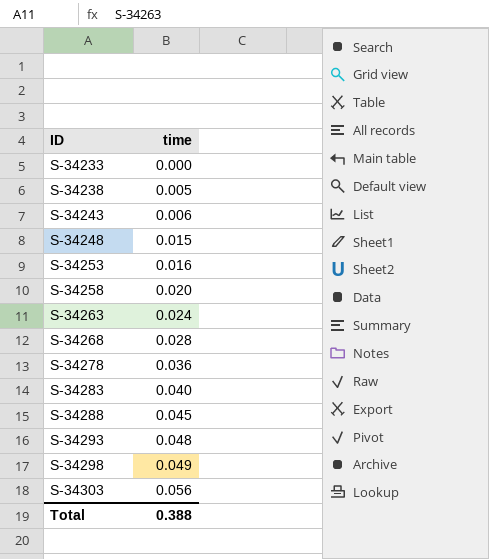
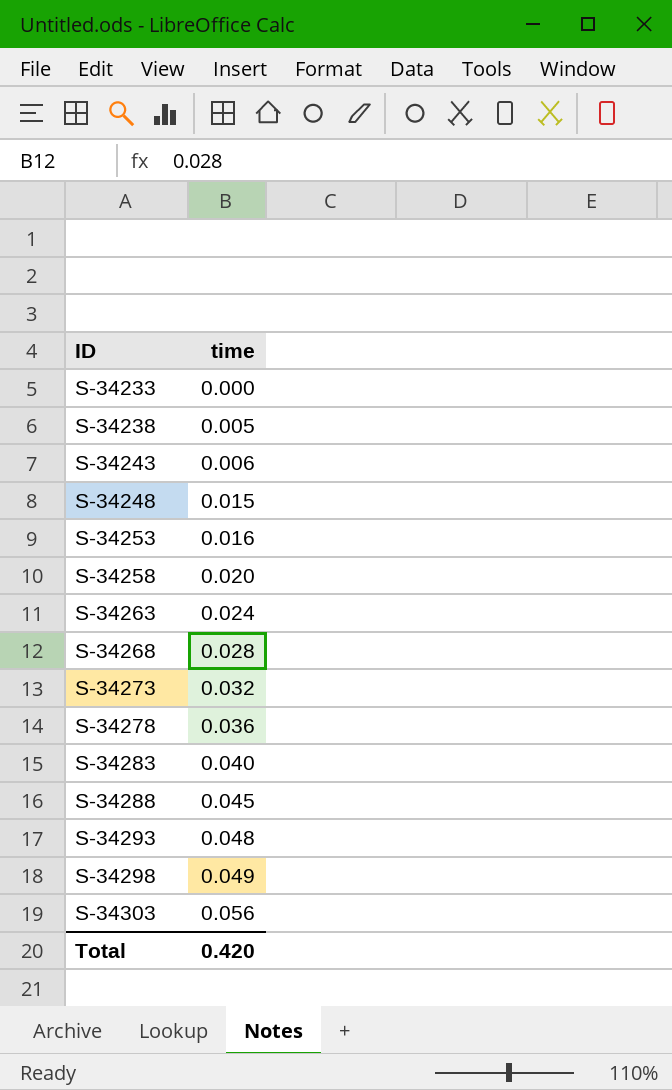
row S-34273: none -> 0.032
Total | time: 0.388 -> 0.420

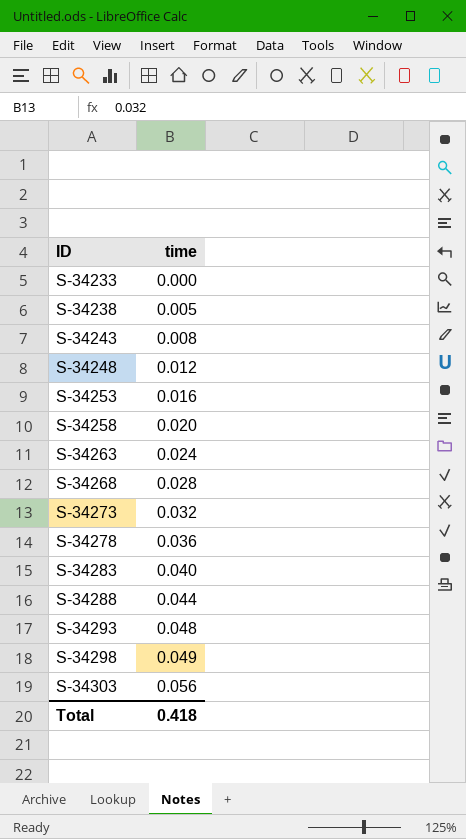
S-34243 | time: 0.006 -> 0.008
S-34248 | time: 0.015 -> 0.012
S-34288 | time: 0.045 -> 0.044
Total | time: 0.420 -> 0.418

